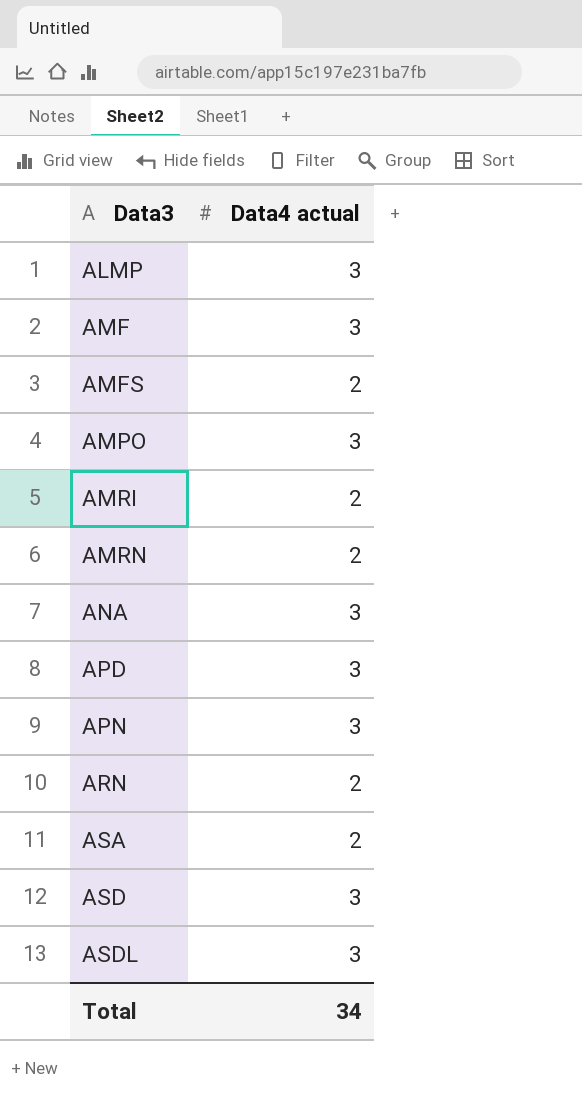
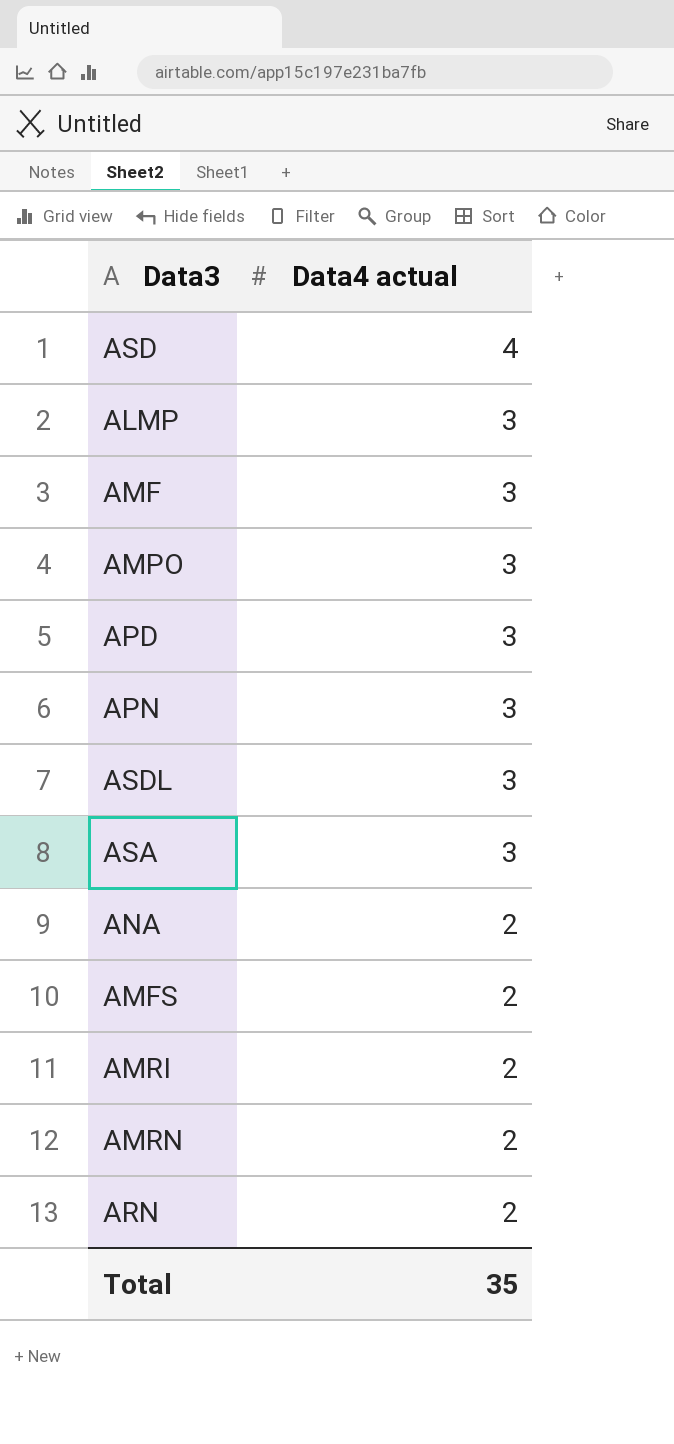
row order: Data3 ascending -> Data4 actual descending
ASD | Data4 actual: 3 -> 4
ASA | Data4 actual: 2 -> 3
ANA | Data4 actual: 3 -> 2
Total | Data4 actual: 34 -> 35

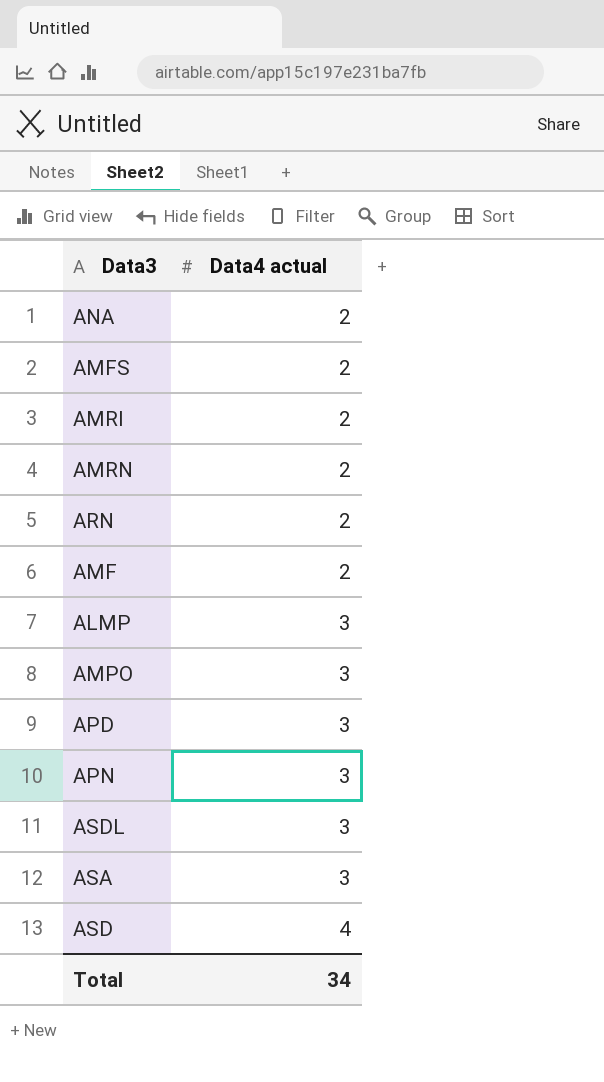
row order: Data4 actual descending -> Data4 actual ascending
AMF | Data4 actual: 3 -> 2
Total | Data4 actual: 35 -> 34

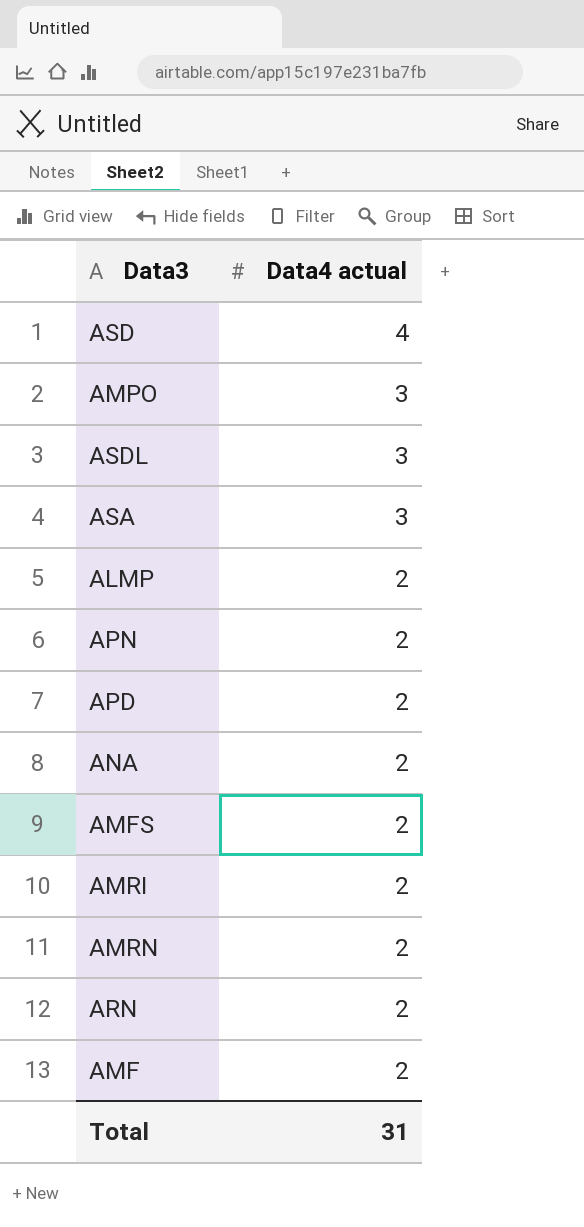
row order: Data4 actual ascending -> Data4 actual descending
ALMP | Data4 actual: 3 -> 2
APN | Data4 actual: 3 -> 2
APD | Data4 actual: 3 -> 2
Total | Data4 actual: 34 -> 31

